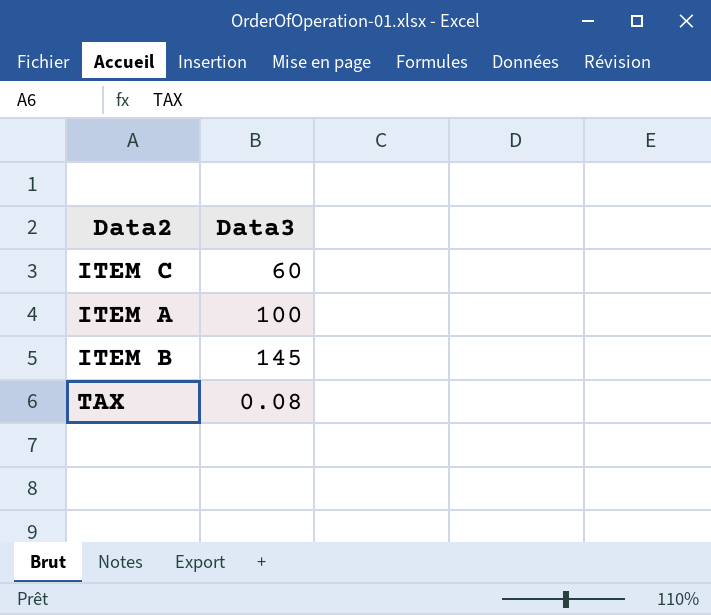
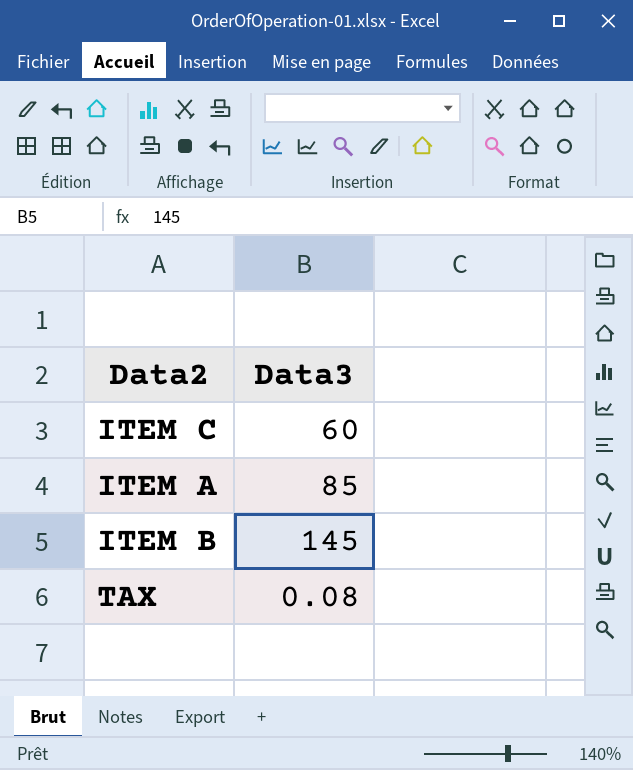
ITEM A | Data3: 100 -> 85

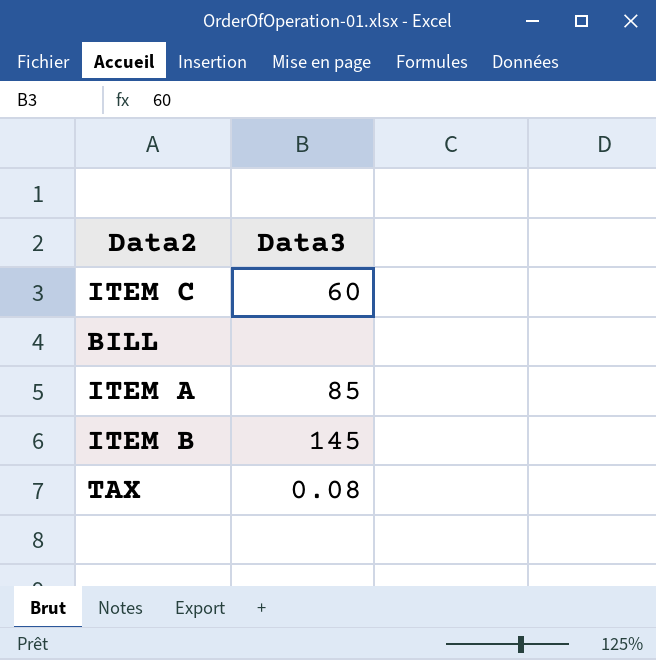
row BILL: none -> none

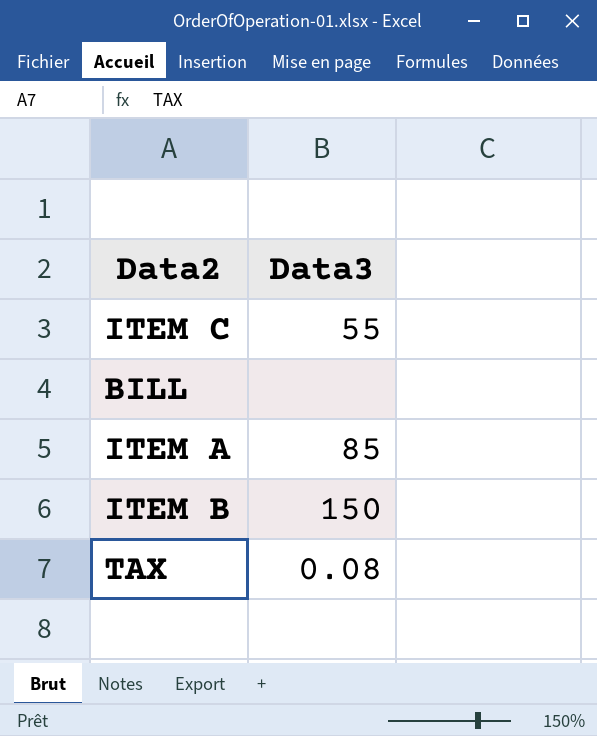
ITEM C | Data3: 60 -> 55
ITEM B | Data3: 145 -> 150

